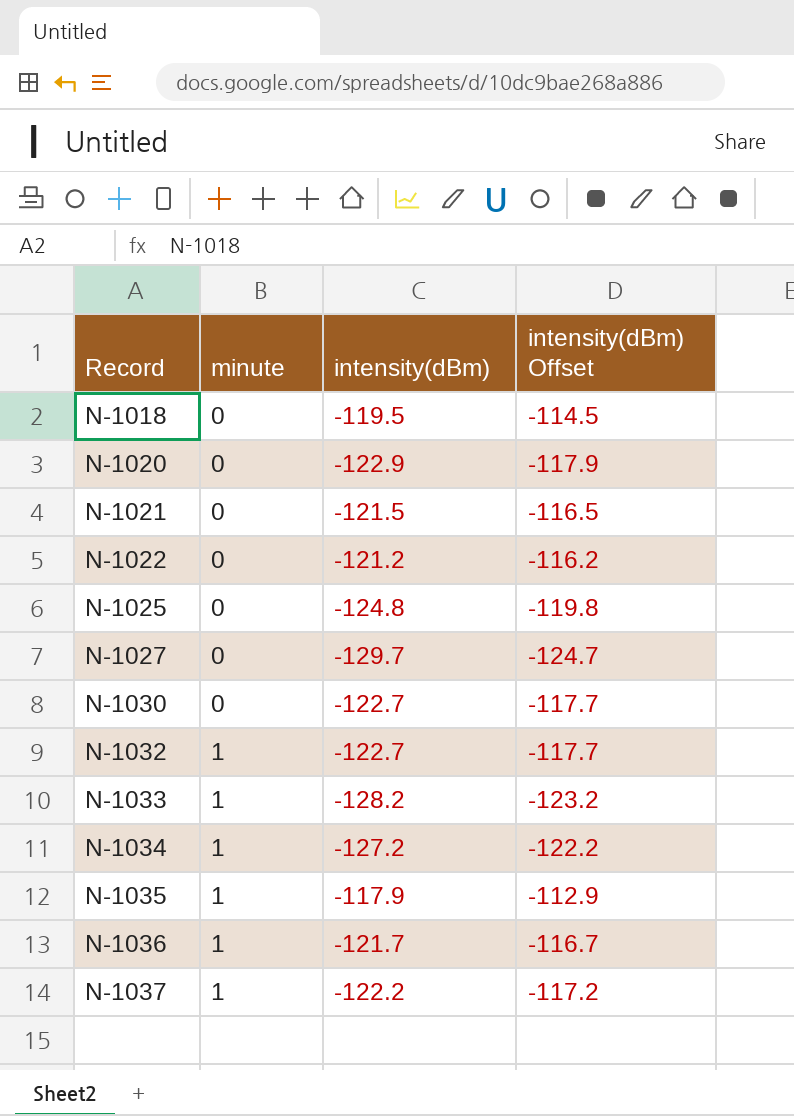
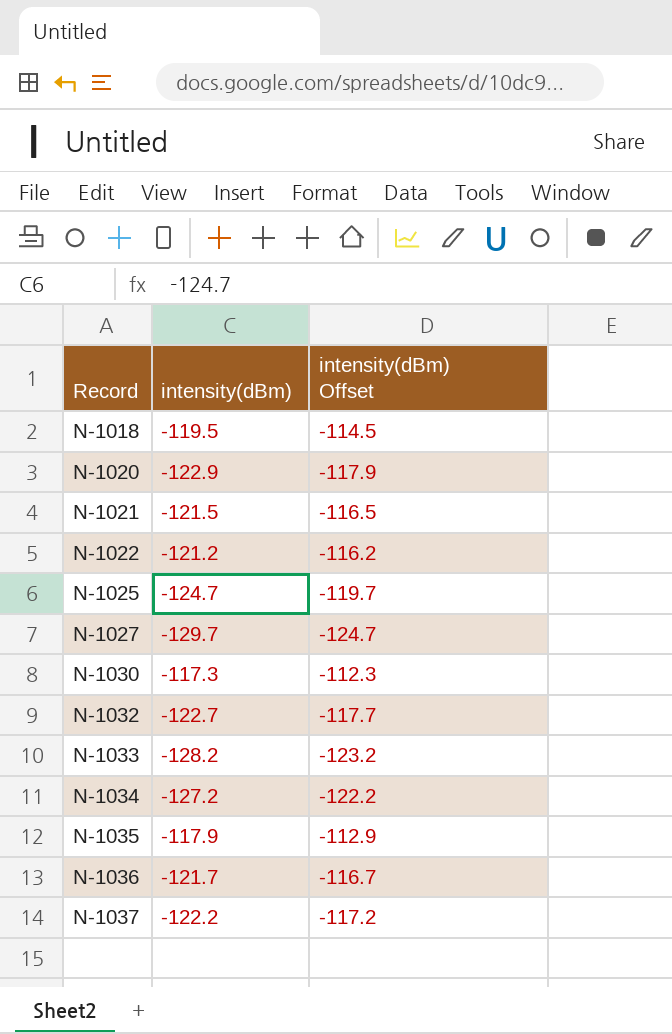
column minute | position: 2 -> none
N-1025 | intensity(dBm): -124.8 -> -124.7
N-1025 | intensity(dBm) Offset: -119.8 -> -119.7
N-1030 | intensity(dBm): -122.7 -> -117.3
N-1030 | intensity(dBm) Offset: -117.7 -> -112.3

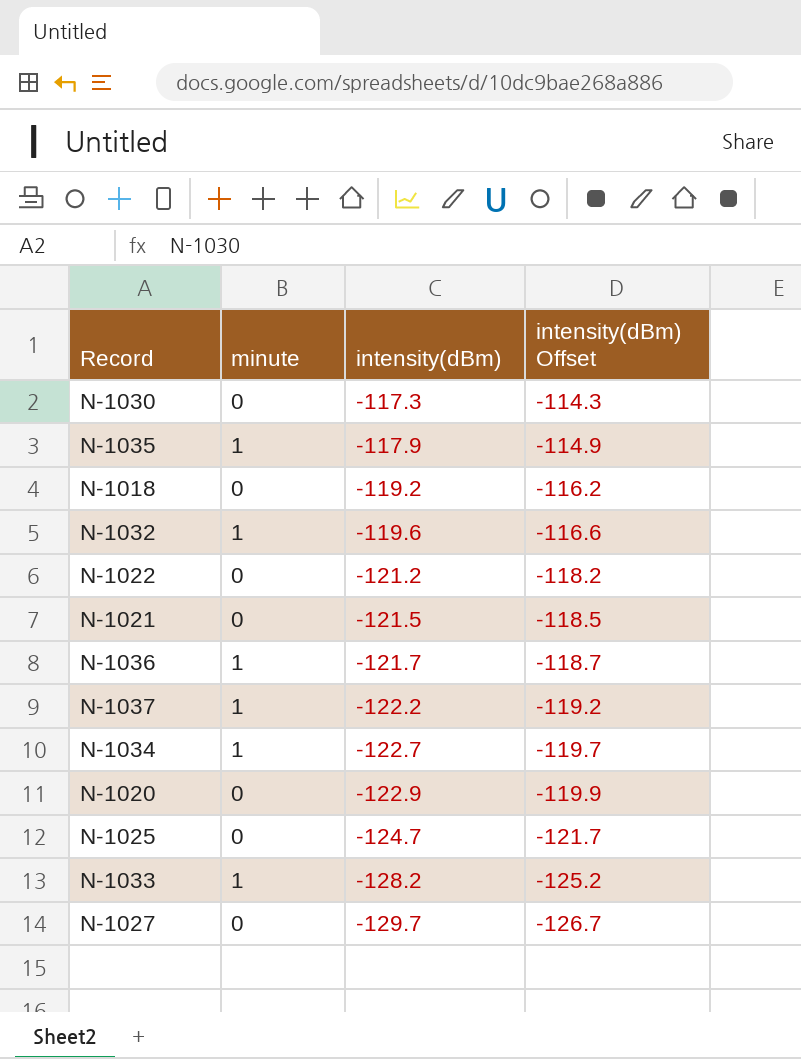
row order: Record ascending -> intensity(dBm) descending
column minute | position: none -> 2
column intensity(dBm) Offset | formula: [intensity(dBm)] + 5 -> [intensity(dBm)] + 3
N-1018 | intensity(dBm): -119.5 -> -119.2
N-1032 | intensity(dBm): -122.7 -> -119.6
N-1034 | intensity(dBm): -127.2 -> -122.7

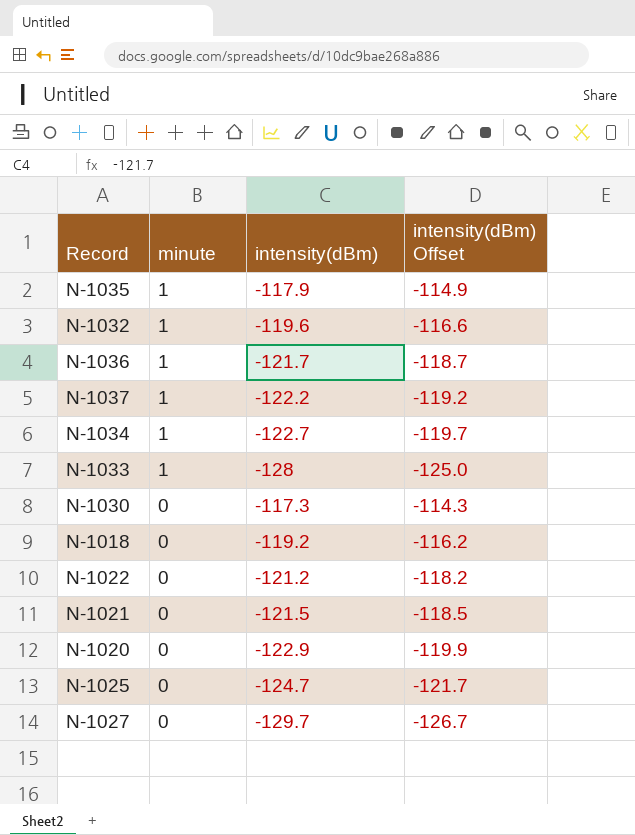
row order: intensity(dBm) descending -> minute descending
N-1033 | intensity(dBm): -128.2 -> -128
N-1033 | intensity(dBm) Offset: -125.2 -> -125.0

